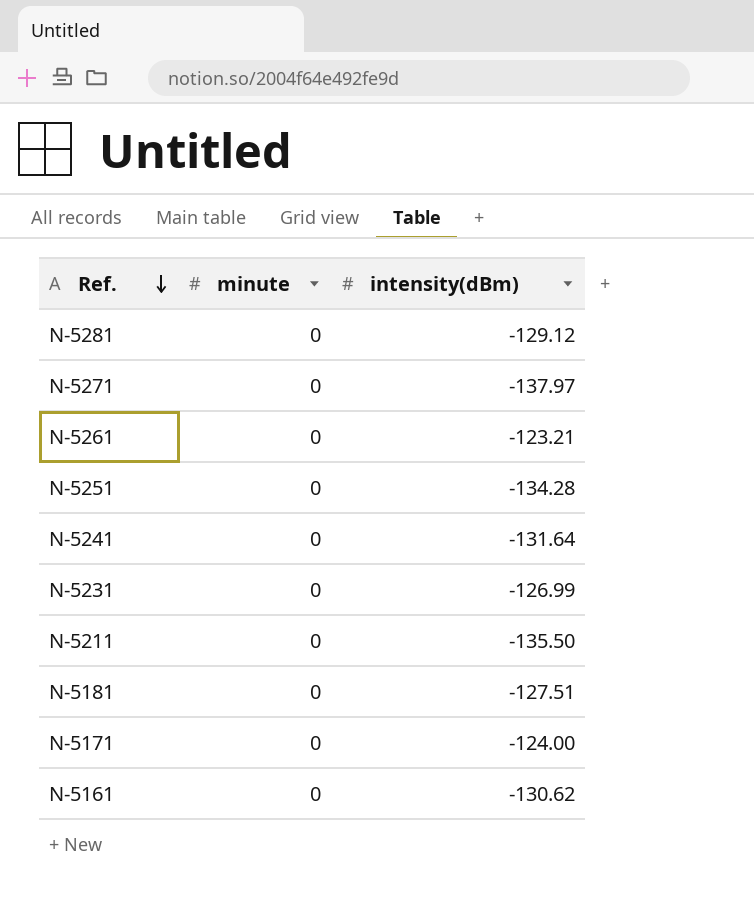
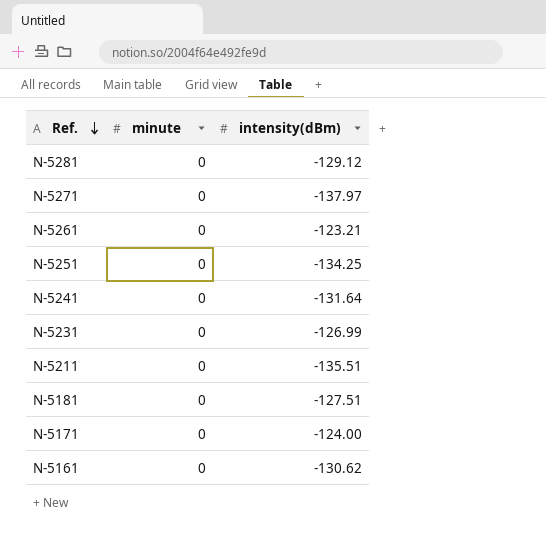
N-5251 | intensity(dBm): -134.28 -> -134.25
N-5211 | intensity(dBm): -135.50 -> -135.51

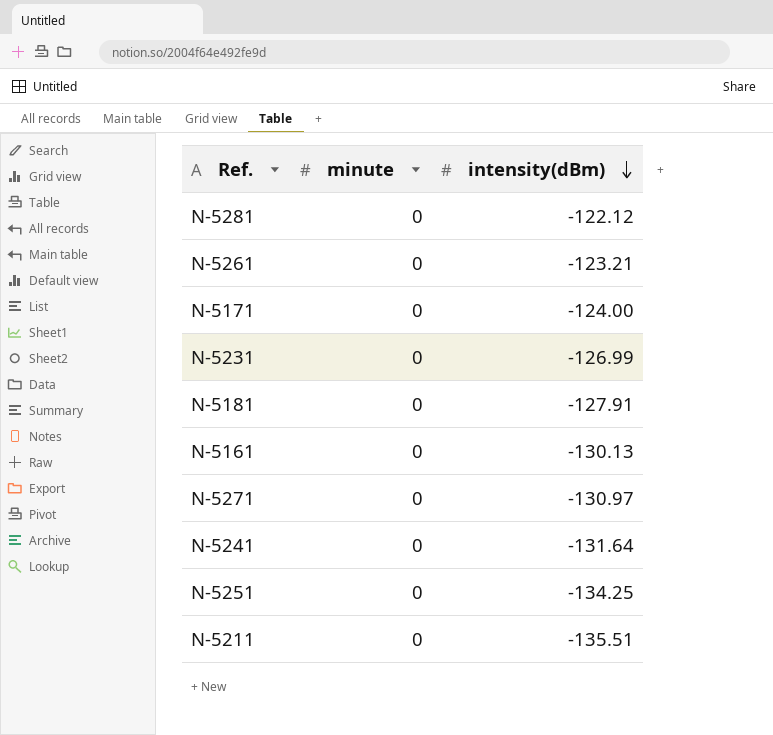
row order: Ref. descending -> intensity(dBm) descending
N-5281 | intensity(dBm): -129.12 -> -122.12
N-5181 | intensity(dBm): -127.51 -> -127.91
N-5161 | intensity(dBm): -130.62 -> -130.13
N-5271 | intensity(dBm): -137.97 -> -130.97

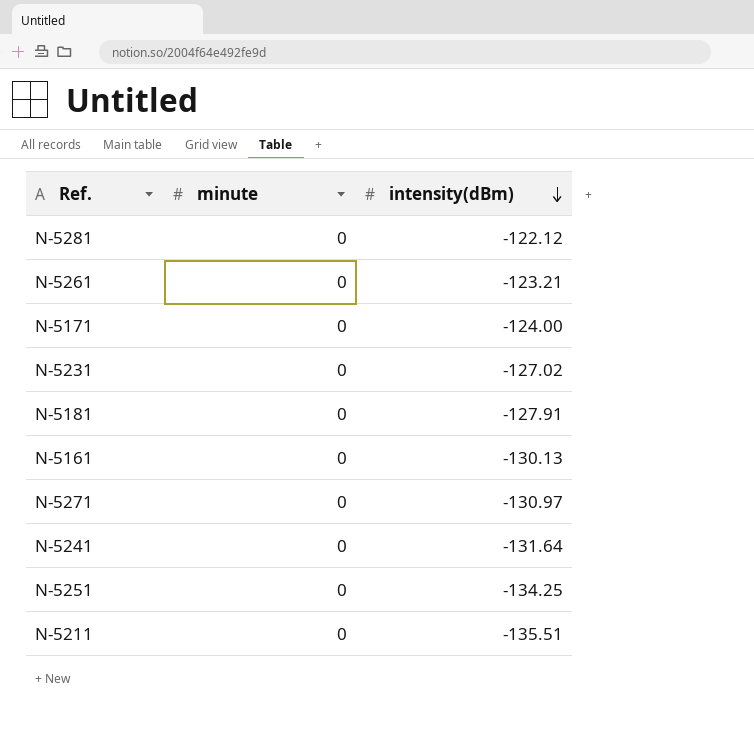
N-5231 | intensity(dBm): -126.99 -> -127.02

